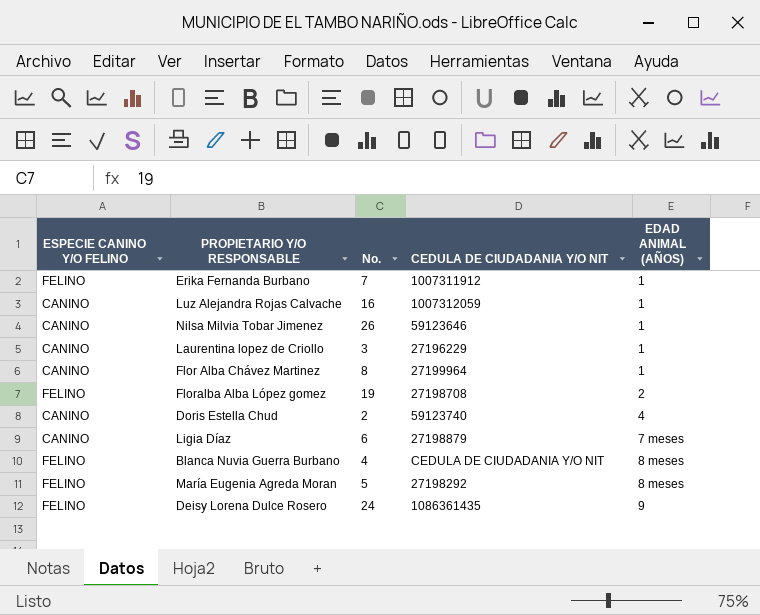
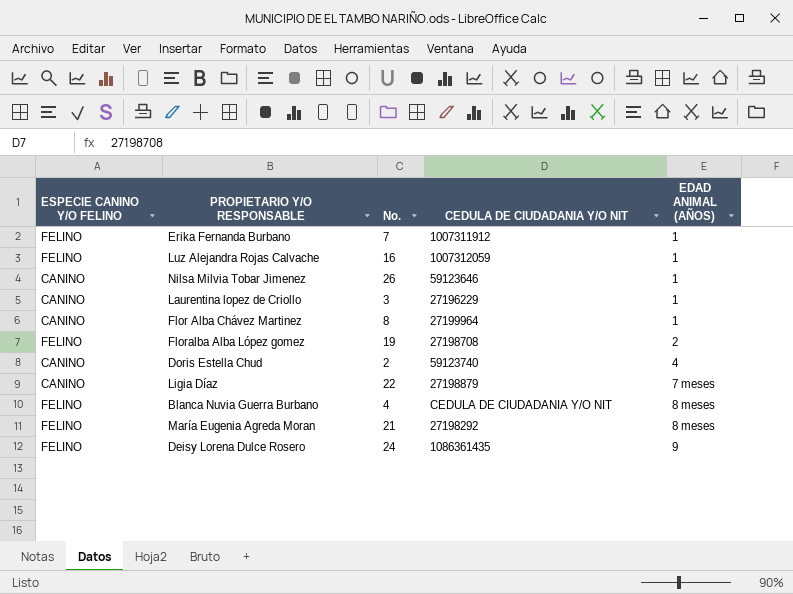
Luz Alejandra Rojas Calvache | ESPECIE CANINO Y/O FELINO: CANINO -> FELINO
Ligia Díaz | No.: 6 -> 22
María Eugenia Agreda Moran | No.: 5 -> 21

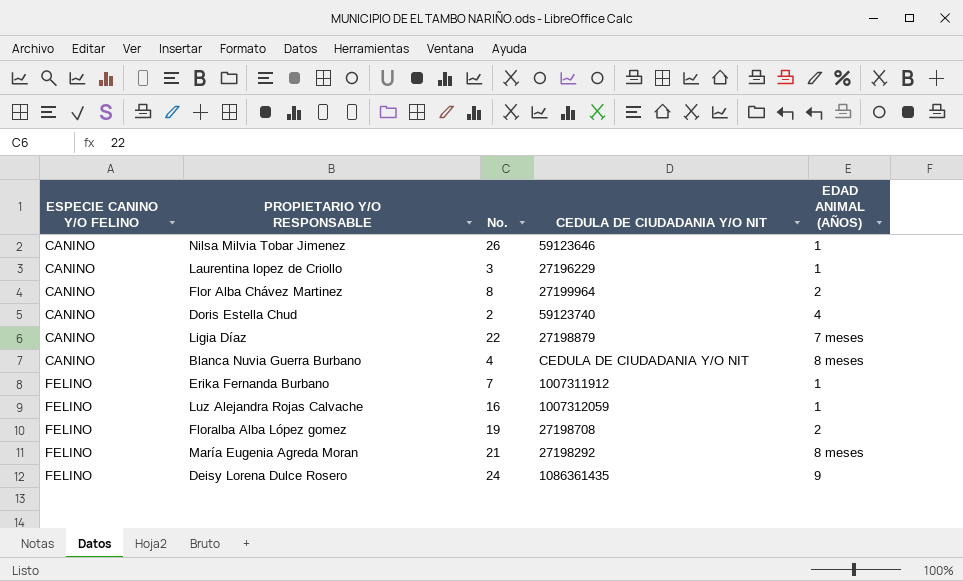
row order: EDAD ANIMAL (AÑOS) ascending -> ESPECIE CANINO Y/O FELINO ascending
Flor Alba Chávez Martinez | EDAD ANIMAL (AÑOS): 1 -> 2
Blanca Nuvia Guerra Burbano | ESPECIE CANINO Y/O FELINO: FELINO -> CANINO

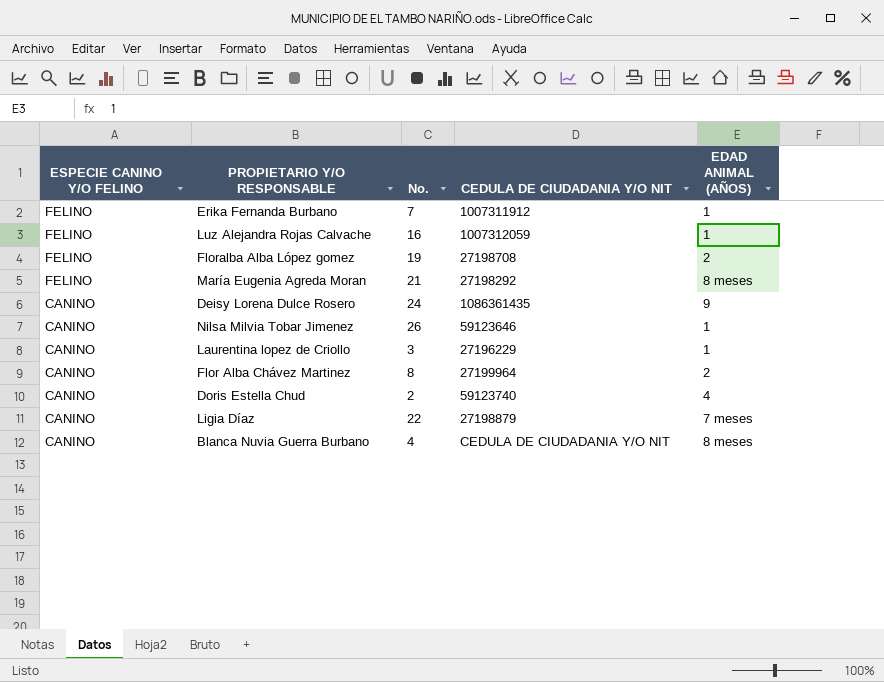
row order: ESPECIE CANINO Y/O FELINO ascending -> ESPECIE CANINO Y/O FELINO descending
Deisy Lorena Dulce Rosero | ESPECIE CANINO Y/O FELINO: FELINO -> CANINO

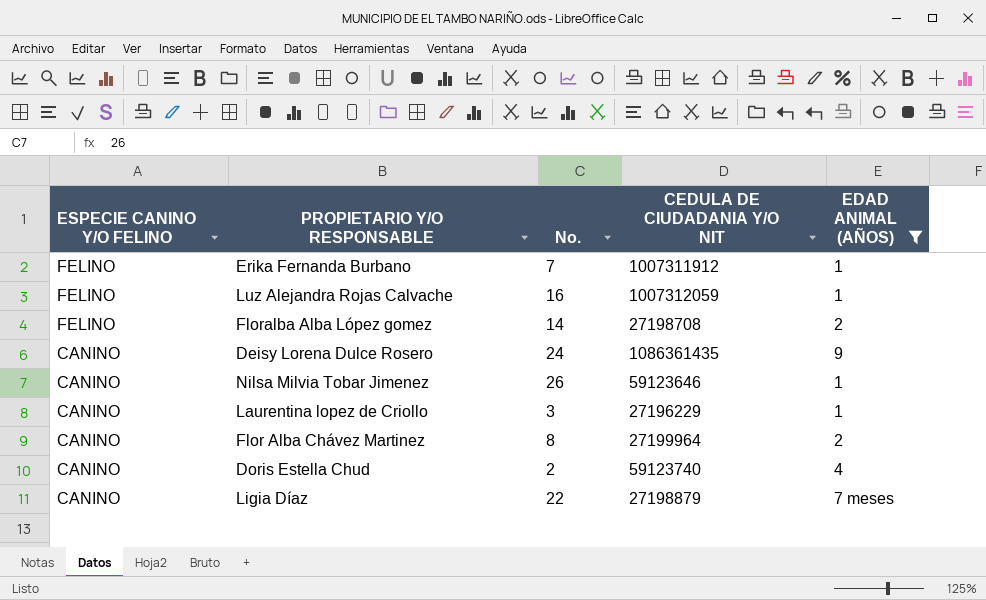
filter: none -> EDAD ANIMAL (AÑOS) != 8 meses
Floralba Alba López gomez | No.: 19 -> 14

